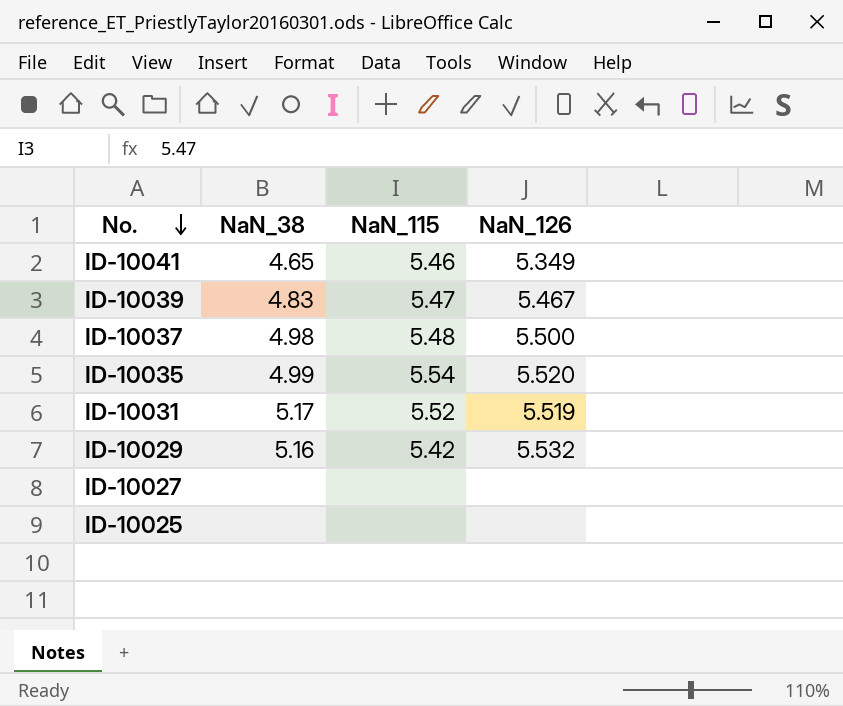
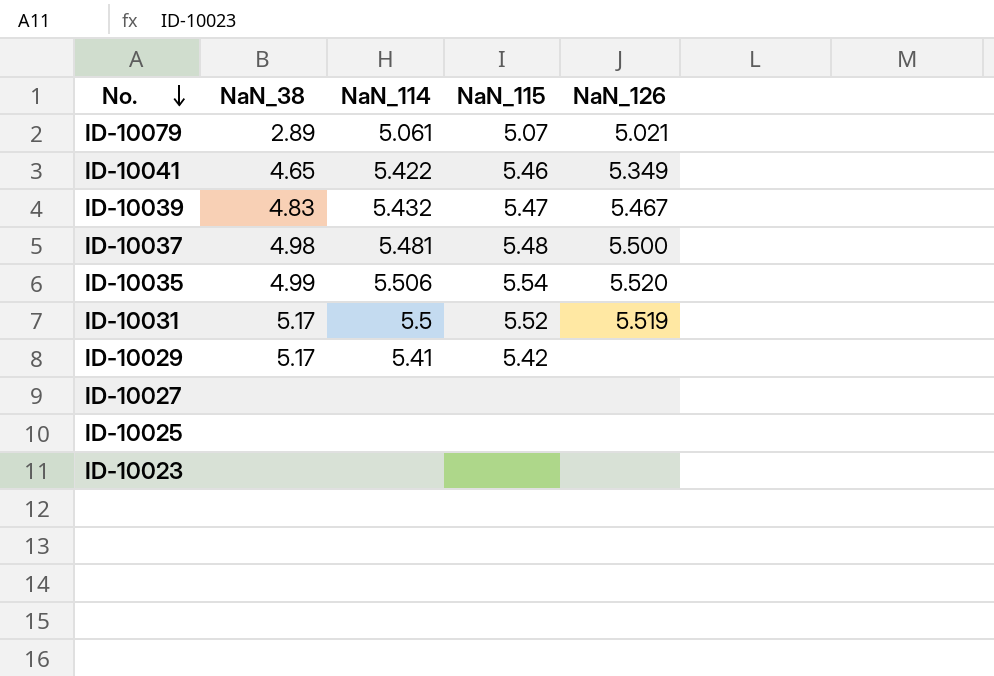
column NaN_114 | position: none -> 3
row ID-10079: none -> 2.89 | 5.061 | 5.07 | 5.021
ID-10029 | NaN_38: 5.16 -> 5.17
ID-10029 | NaN_126: 5.532 -> none
row ID-10023: none -> none | none | none | none

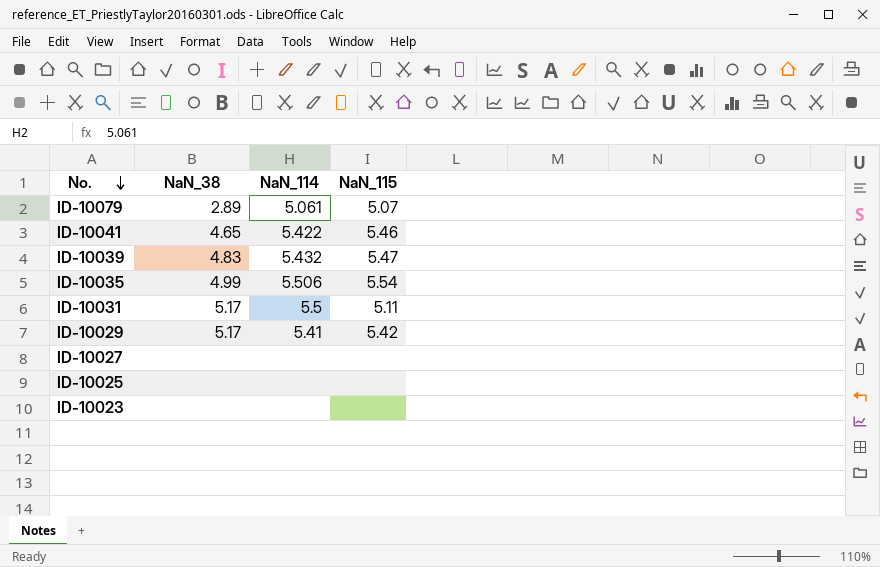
column NaN_126 | position: 5 -> none
row ID-10037: 4.98 | 5.481 | 5.48 | 5.500 -> none
ID-10031 | NaN_115: 5.52 -> 5.11

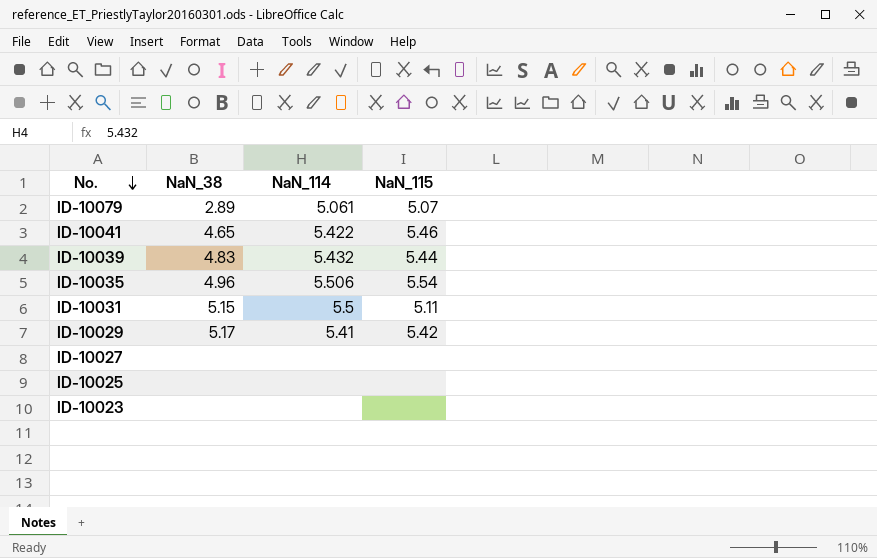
ID-10039 | NaN_115: 5.47 -> 5.44
ID-10035 | NaN_38: 4.99 -> 4.96
ID-10031 | NaN_38: 5.17 -> 5.15

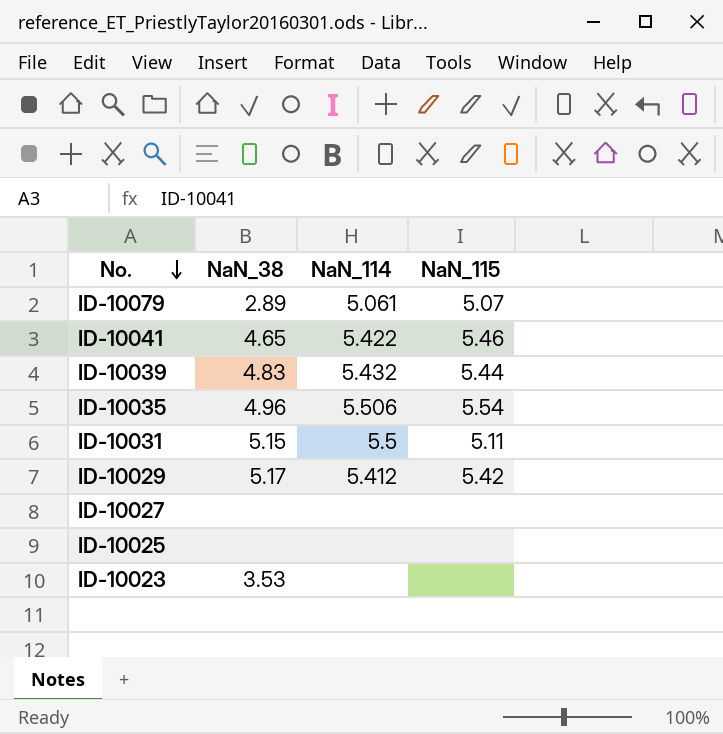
ID-10029 | NaN_114: 5.41 -> 5.412
ID-10023 | NaN_38: none -> 3.53

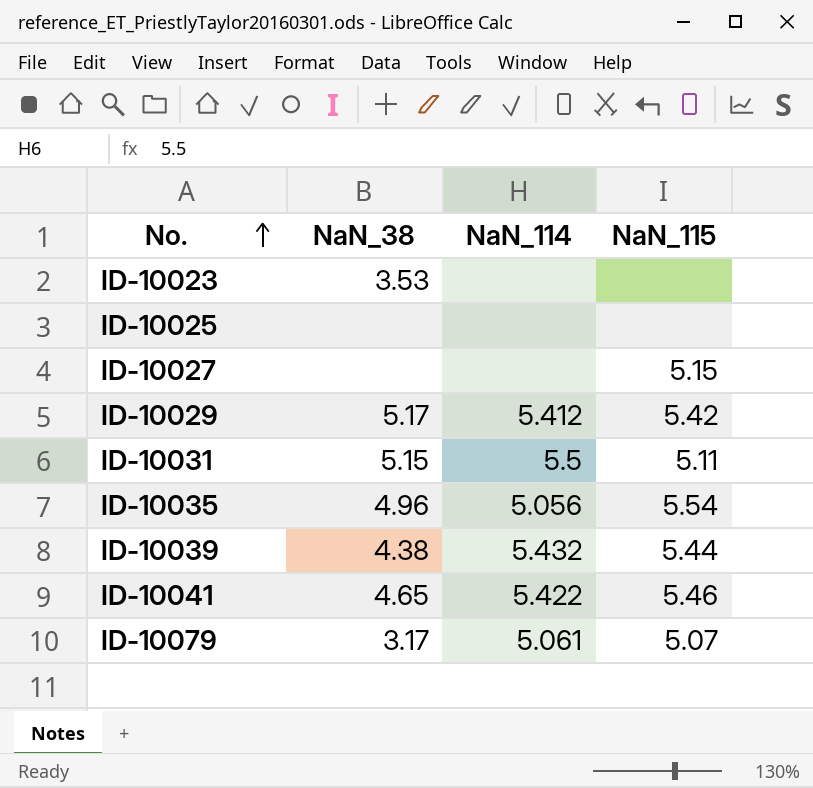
row order: No. descending -> No. ascending
ID-10027 | NaN_115: none -> 5.15
ID-10035 | NaN_114: 5.506 -> 5.056
ID-10039 | NaN_38: 4.83 -> 4.38
ID-10079 | NaN_38: 2.89 -> 3.17

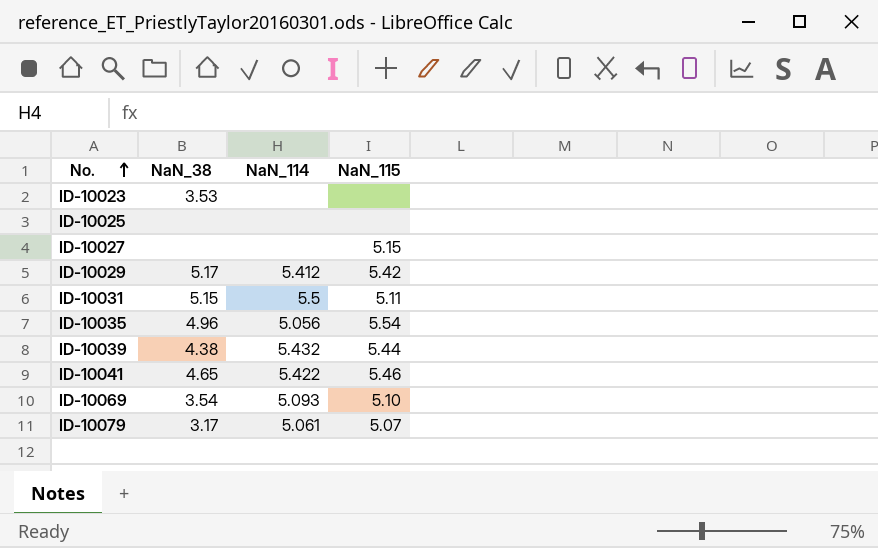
row ID-10069: none -> 3.54 | 5.093 | 5.10

